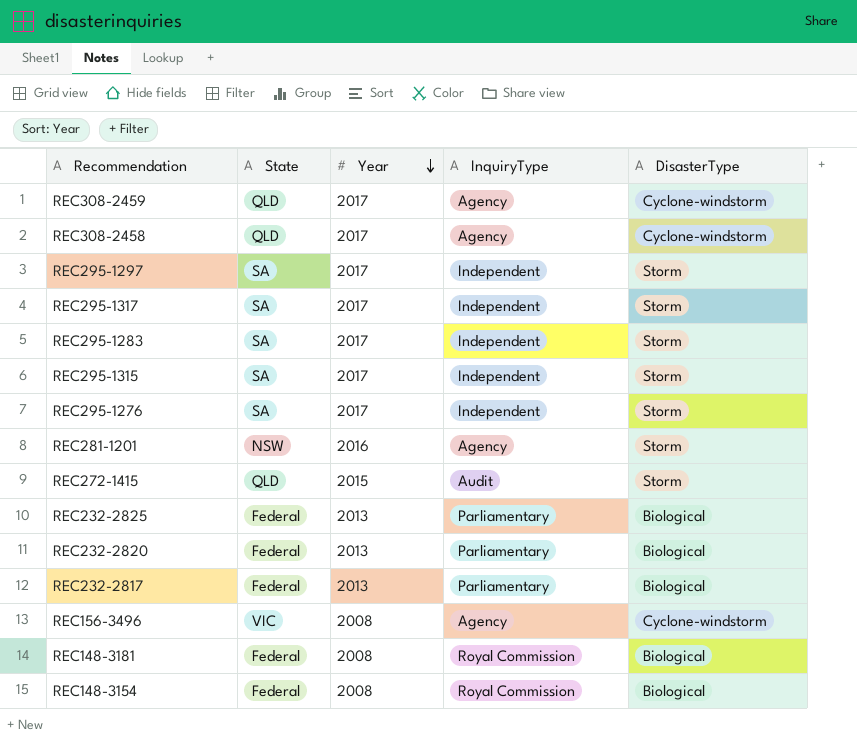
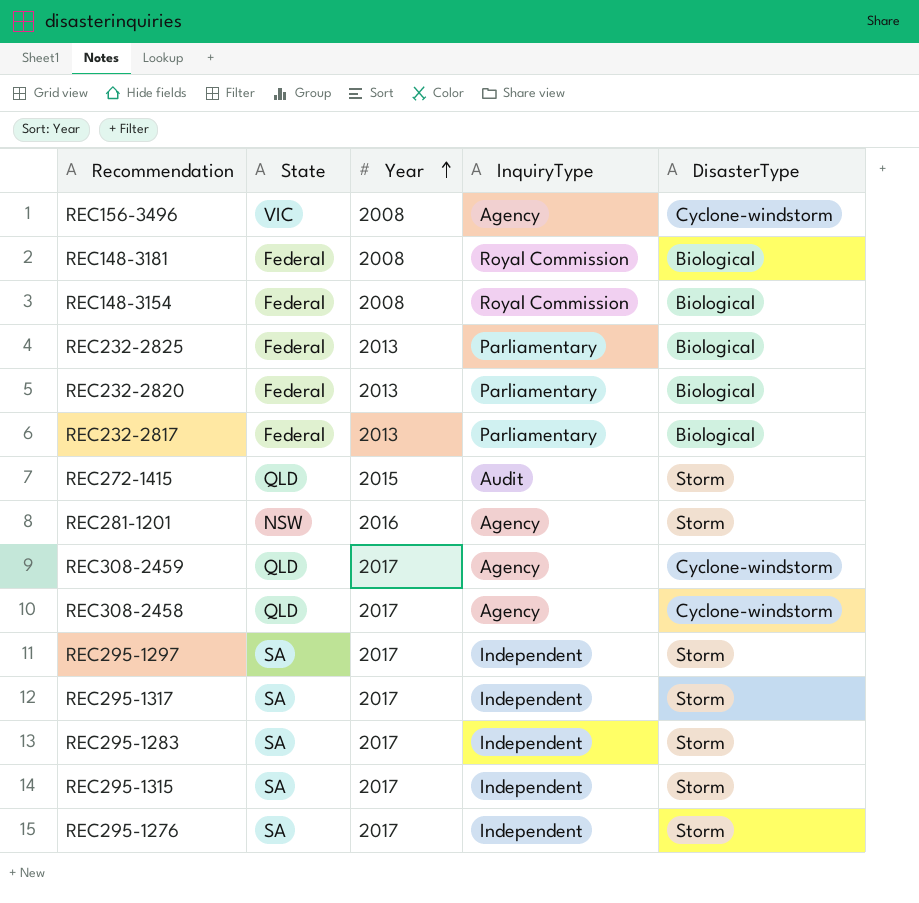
row order: Year descending -> Year ascending

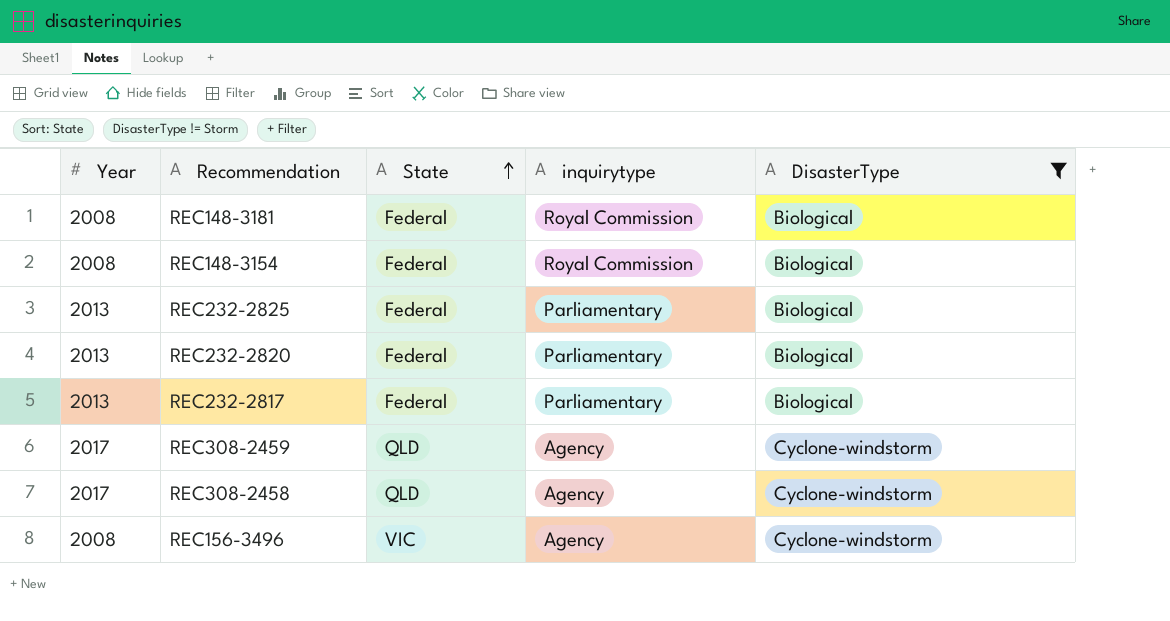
filter: none -> DisasterType != Storm
row order: Year ascending -> State ascending
column Year | position: 3 -> 1
column name: InquiryType -> inquirytype

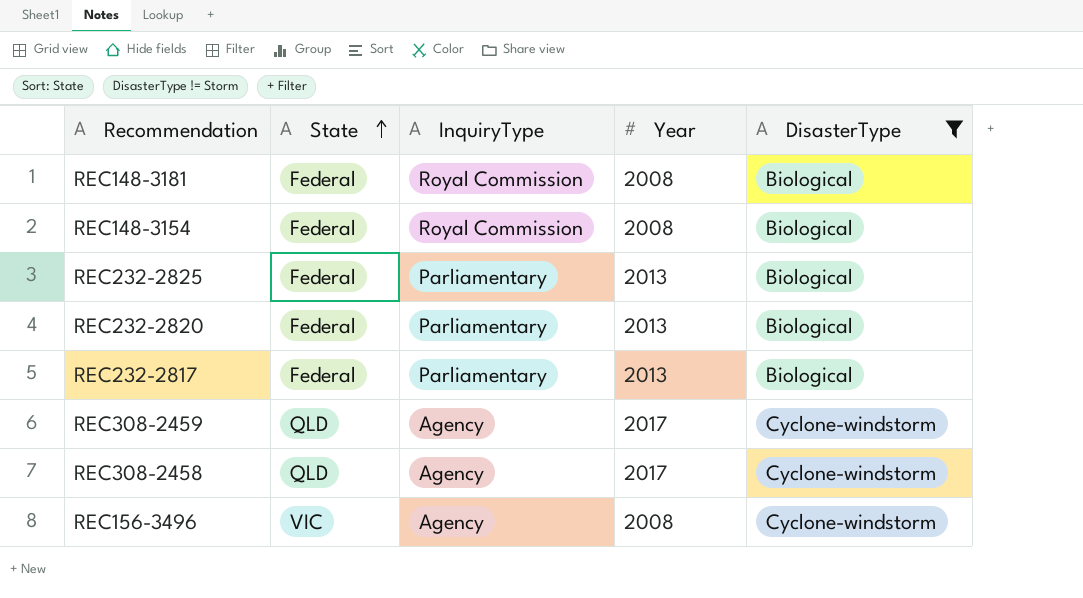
column name: inquirytype -> InquiryType
column Year | position: 1 -> 4

